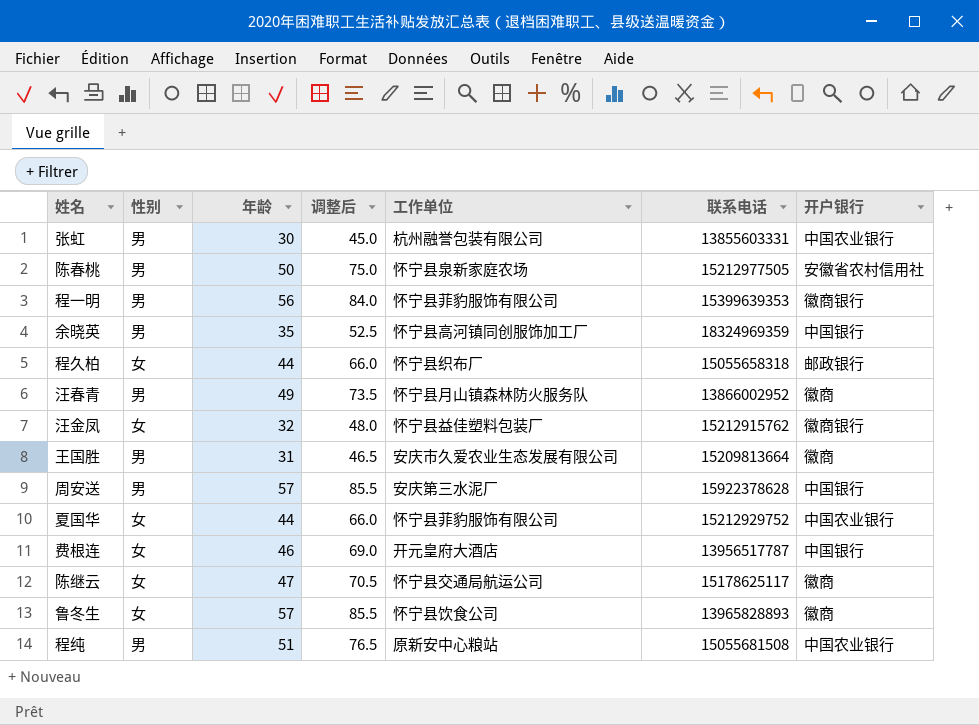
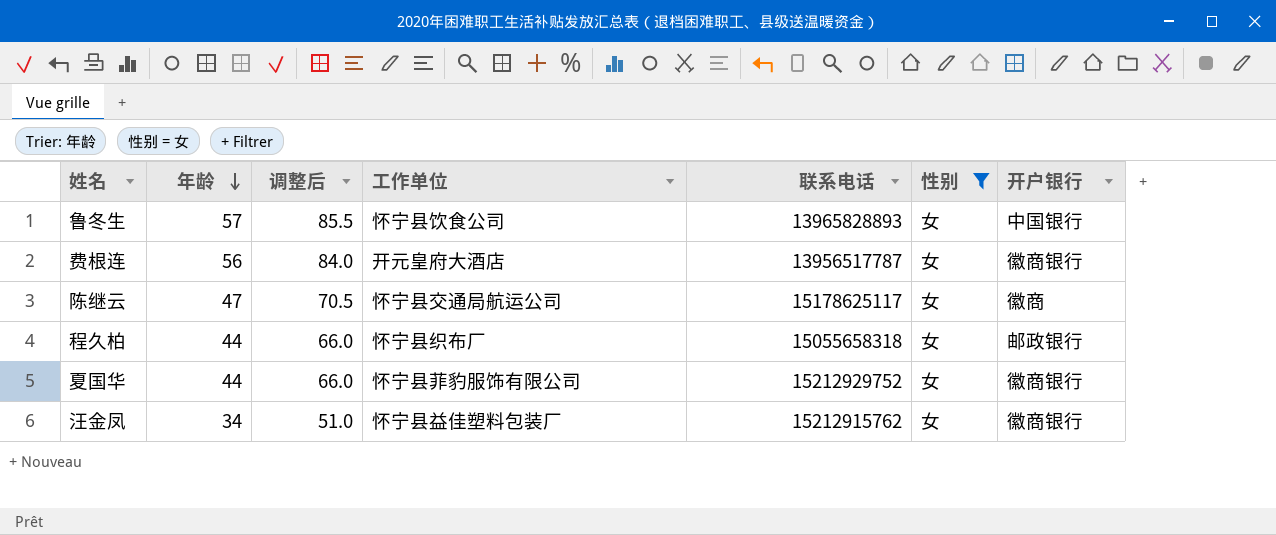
filter: none -> 性别 = 女
row order: none -> 年龄 descending
column 性别 | position: 2 -> 6
鲁冬生 | 开户银行: 徽商 -> 中国银行
费根连 | 年龄: 46 -> 56
费根连 | 调整后: 69.0 -> 84.0
费根连 | 开户银行: 中国银行 -> 徽商银行
夏国华 | 开户银行: 中国农业银行 -> 徽商银行
汪金凤 | 年龄: 32 -> 34
汪金凤 | 调整后: 48.0 -> 51.0

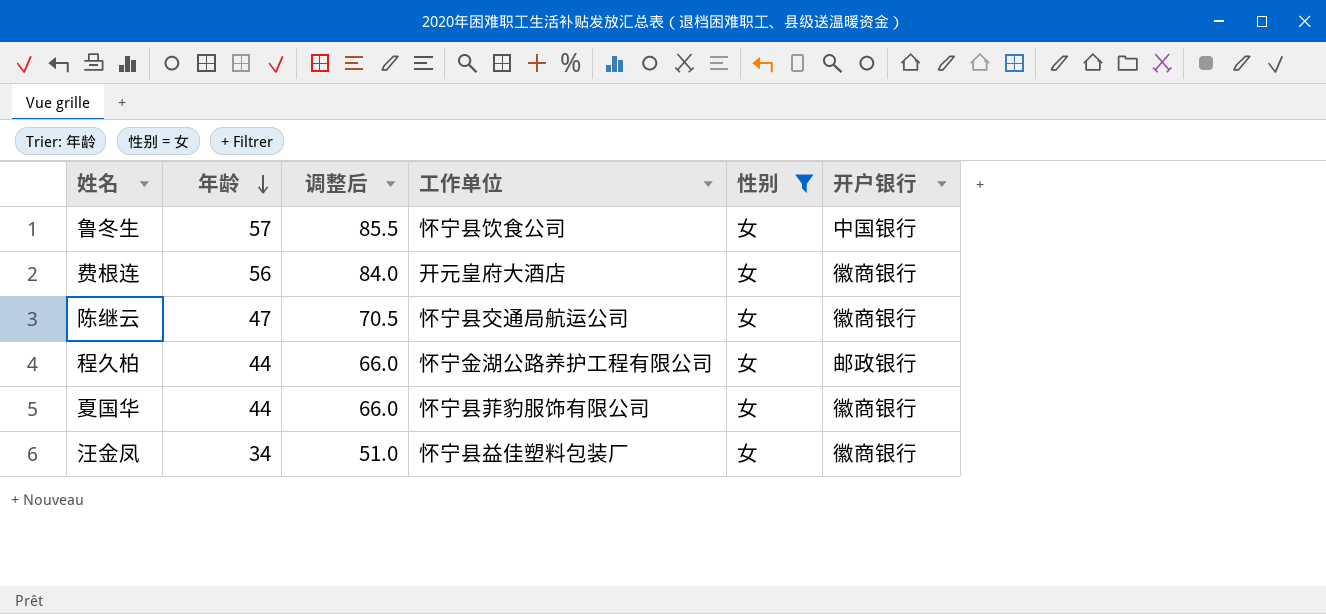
column 联系电话 | position: 5 -> none
陈继云 | 开户银行: 徽商 -> 徽商银行
程久柏 | 工作单位: 怀宁县织布厂 -> 怀宁金湖公路养护工程有限公司

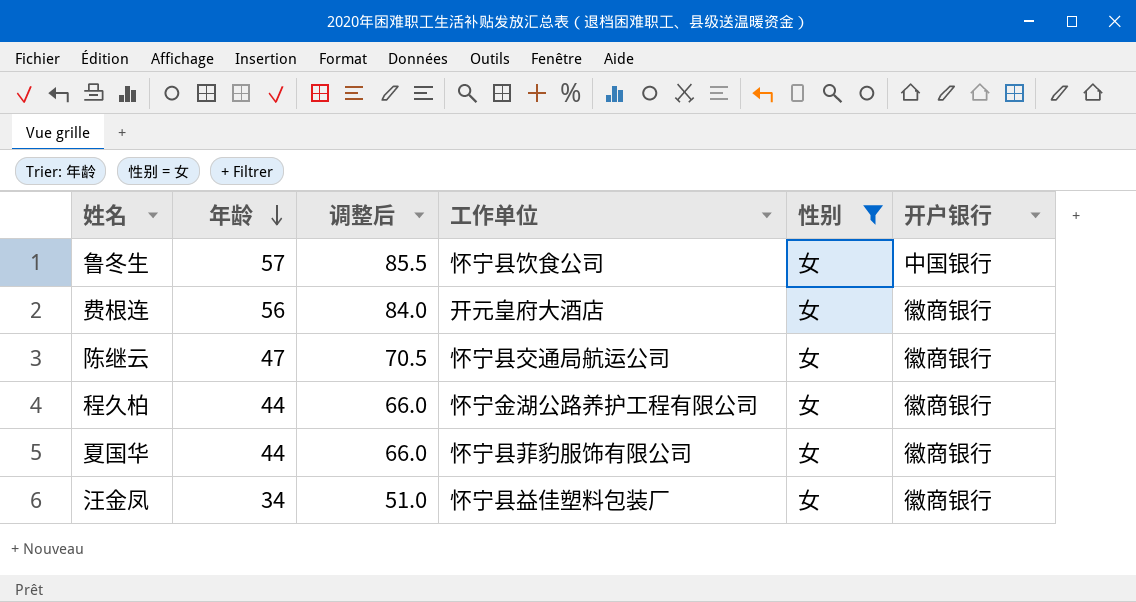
程久柏 | 开户银行: 邮政银行 -> 徽商银行

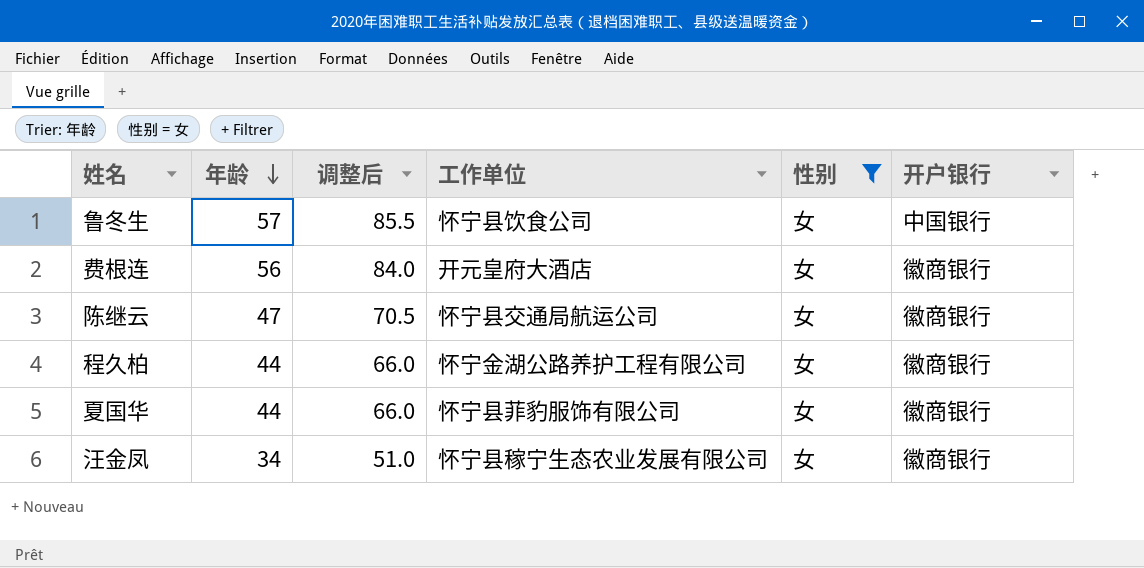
汪金凤 | 工作单位: 怀宁县益佳塑料包装厂 -> 怀宁县稼宁生态农业发展有限公司

